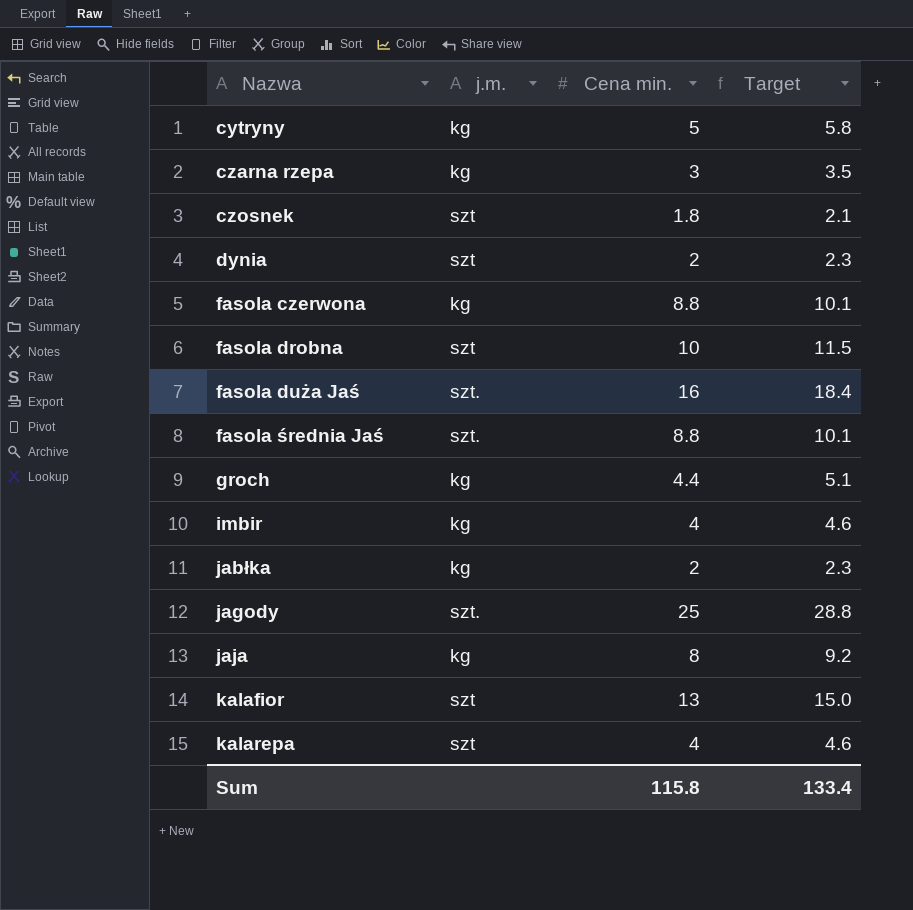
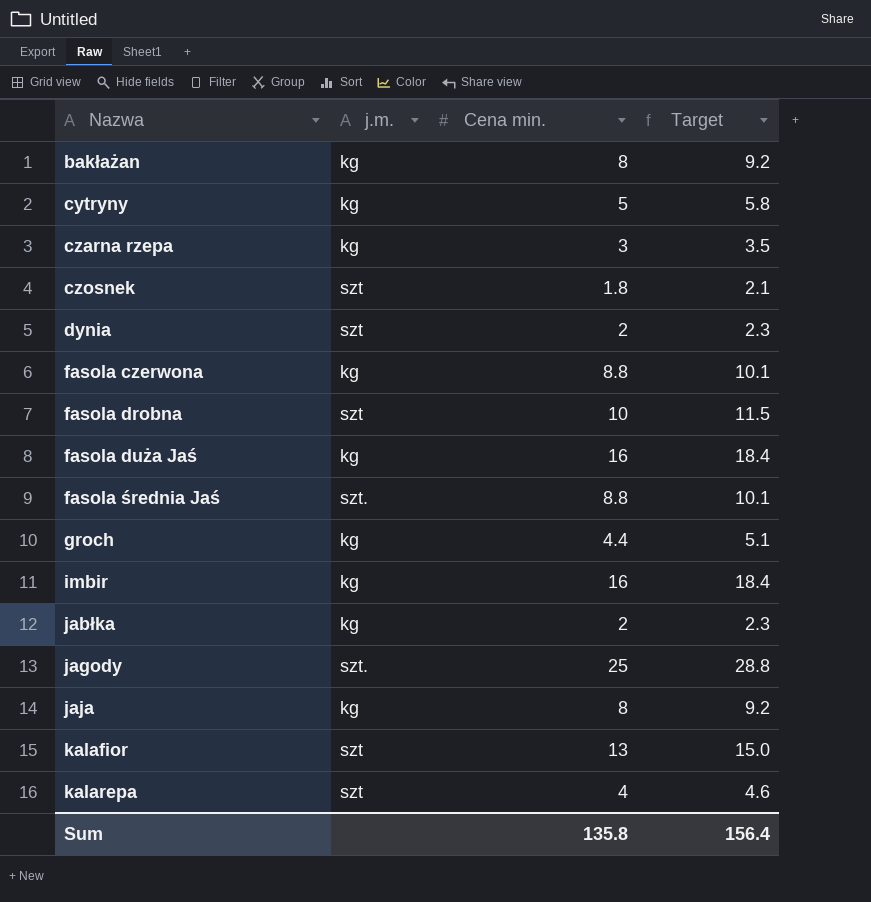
row bakłażan: none -> kg | 8 | 9.2
fasola duża Jaś | j.m.: szt. -> kg
imbir | Cena min.: 4 -> 16
imbir | Target: 4.6 -> 18.4
Sum | Cena min.: 115.8 -> 135.8
Sum | Target: 133.4 -> 156.4

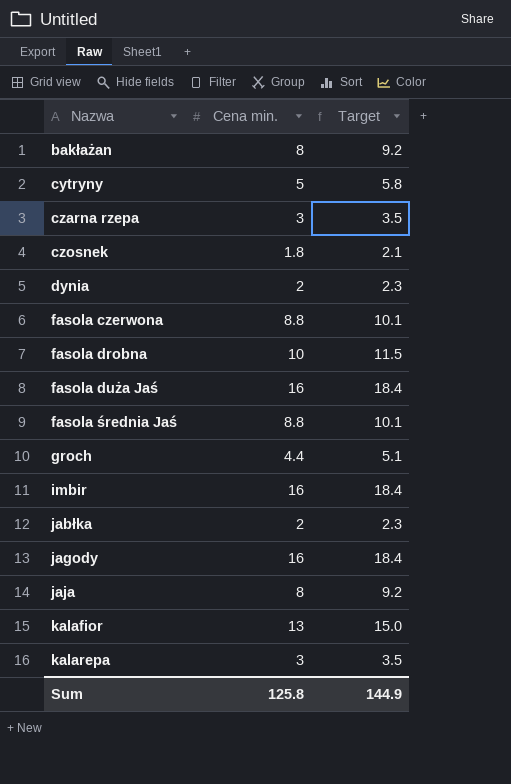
column j.m. | position: 2 -> none
jagody | Cena min.: 25 -> 16
jagody | Target: 28.8 -> 18.4
kalarepa | Cena min.: 4 -> 3
kalarepa | Target: 4.6 -> 3.5
Sum | Cena min.: 135.8 -> 125.8
Sum | Target: 156.4 -> 144.9

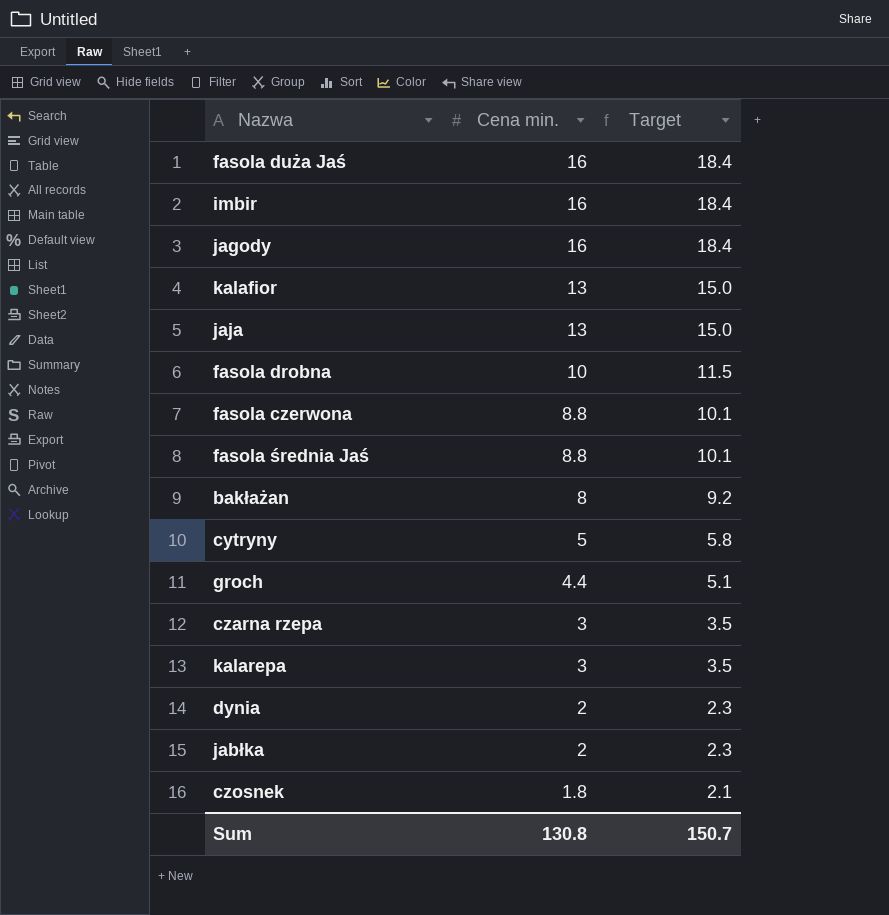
row order: Nazwa ascending -> Cena min. descending
jaja | Cena min.: 8 -> 13
jaja | Target: 9.2 -> 15.0
Sum | Cena min.: 125.8 -> 130.8
Sum | Target: 144.9 -> 150.7

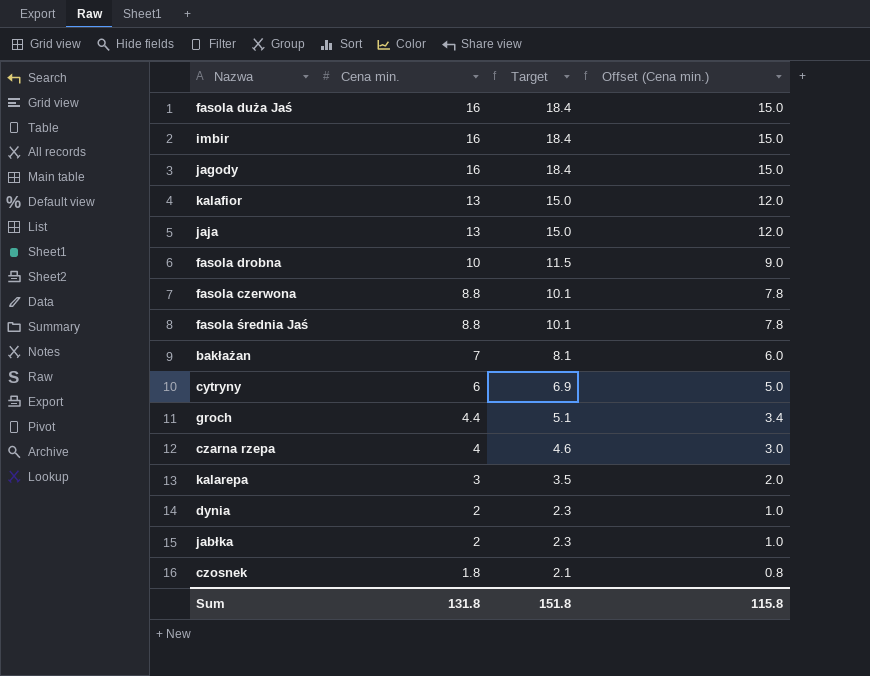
column Offset (Cena min.) | formula: none -> [Cena min.] - 1
bakłażan | Cena min.: 8 -> 7
bakłażan | Target: 9.2 -> 8.1
cytryny | Cena min.: 5 -> 6
cytryny | Target: 5.8 -> 6.9
czarna rzepa | Cena min.: 3 -> 4
czarna rzepa | Target: 3.5 -> 4.6
Sum | Cena min.: 130.8 -> 131.8
Sum | Target: 150.7 -> 151.8

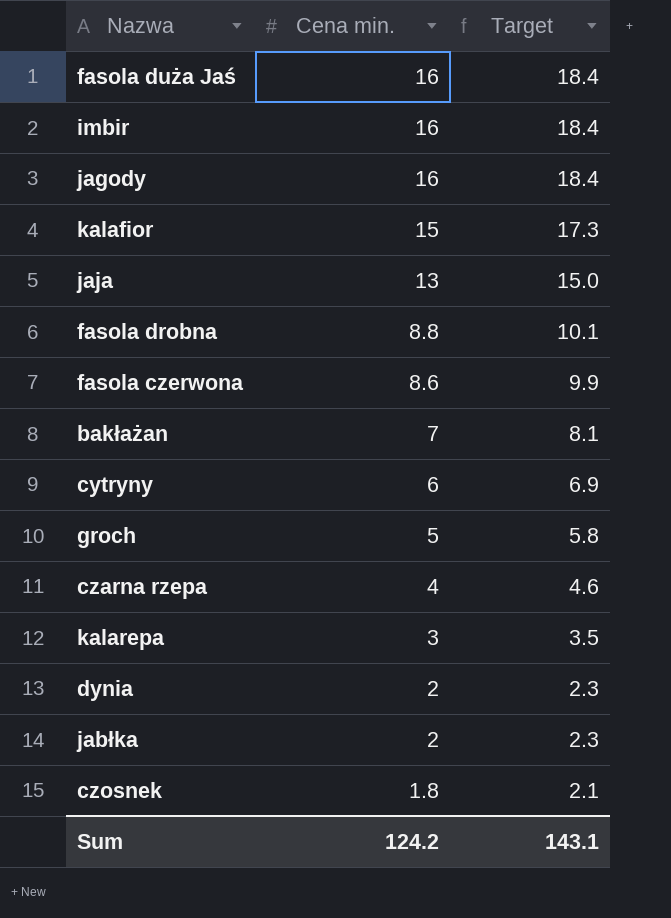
column Offset (Cena min.) | formula: [Cena min.] - 1 -> none
row fasola średnia Jaś: 8.8 | 10.1 | 7.8 -> none
kalafior | Cena min.: 13 -> 15
kalafior | Target: 15.0 -> 17.3
fasola drobna | Cena min.: 10 -> 8.8
fasola drobna | Target: 11.5 -> 10.1
fasola czerwona | Cena min.: 8.8 -> 8.6
fasola czerwona | Target: 10.1 -> 9.9
groch | Cena min.: 4.4 -> 5
groch | Target: 5.1 -> 5.8
Sum | Cena min.: 131.8 -> 124.2
Sum | Target: 151.8 -> 143.1

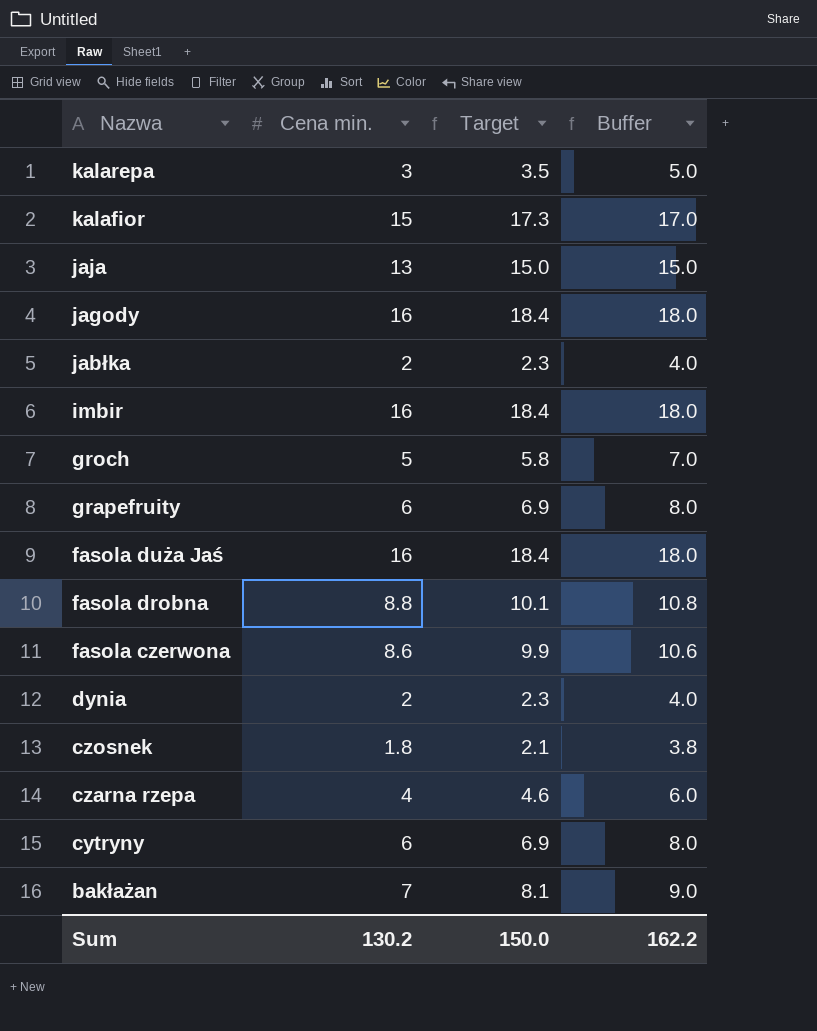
row order: Cena min. descending -> Nazwa descending
column Buffer | formula: none -> [Cena min.] + 2
row grapefruity: none -> 6 | 6.9 | 8.0
Sum | Cena min.: 124.2 -> 130.2
Sum | Target: 143.1 -> 150.0

